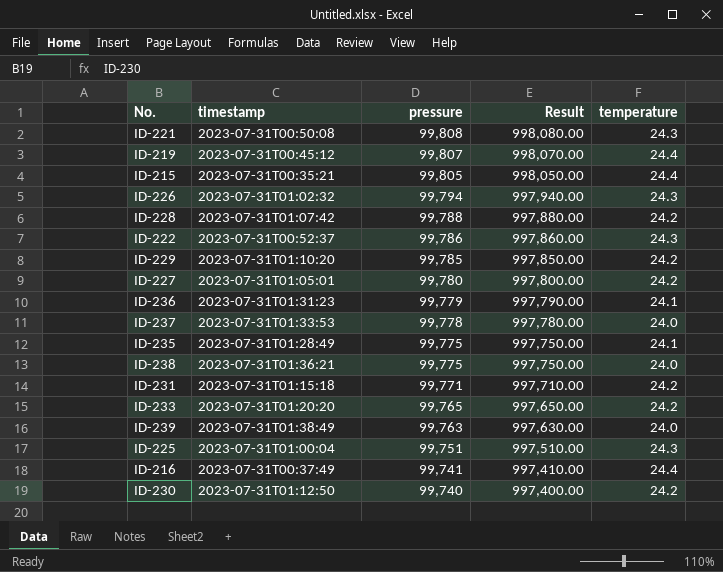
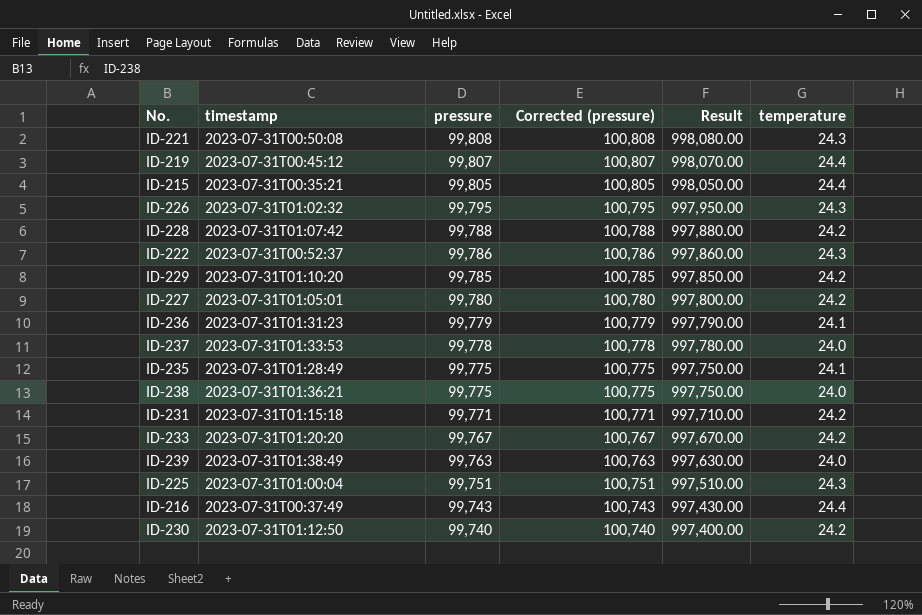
column Corrected (pressure) | formula: none -> [pressure] + 1000
ID-226 | pressure: 99,794 -> 99,795
ID-226 | Result: 997,940.00 -> 997,950.00
ID-233 | pressure: 99,765 -> 99,767
ID-233 | Result: 997,650.00 -> 997,670.00
ID-216 | pressure: 99,741 -> 99,743
ID-216 | Result: 997,410.00 -> 997,430.00

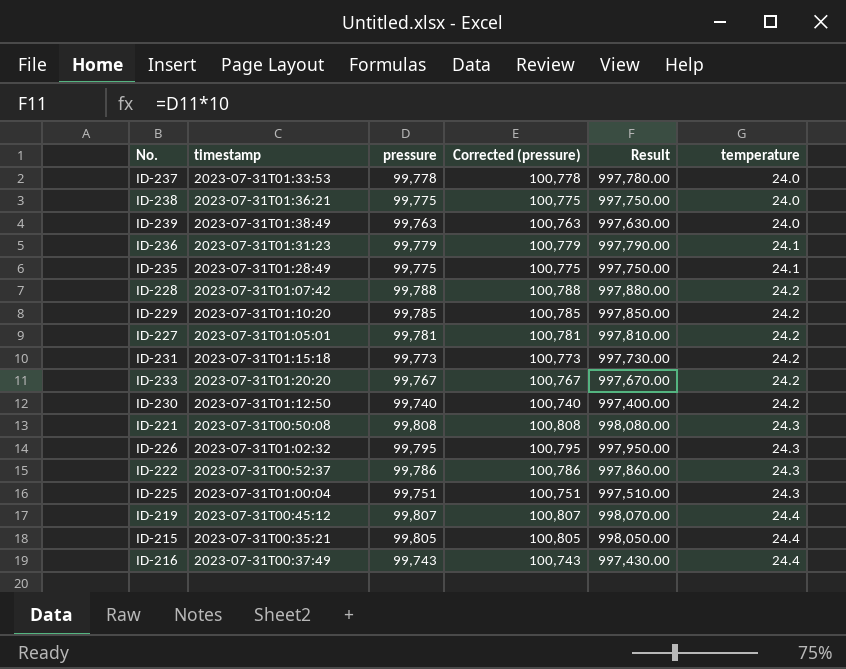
row order: pressure descending -> temperature ascending
ID-227 | pressure: 99,780 -> 99,781
ID-227 | Corrected (pressure): 100,780 -> 100,781
ID-227 | Result: 997,800.00 -> 997,810.00
ID-231 | pressure: 99,771 -> 99,773
ID-231 | Corrected (pressure): 100,771 -> 100,773
ID-231 | Result: 997,710.00 -> 997,730.00

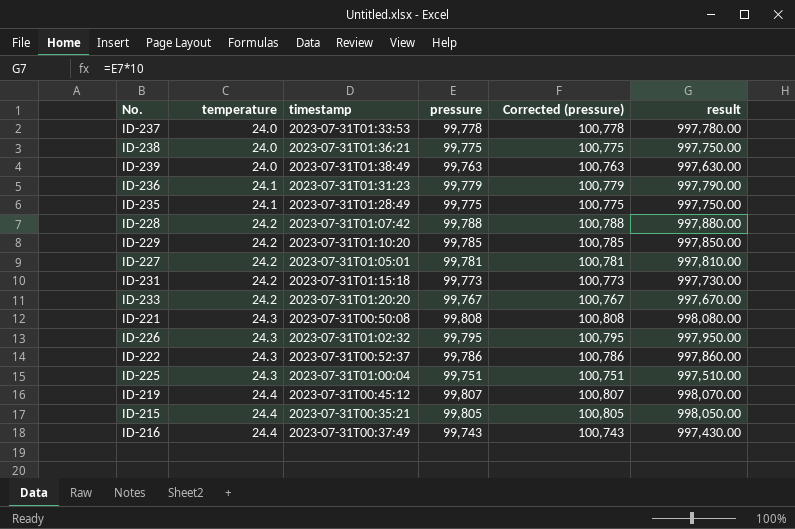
column temperature | position: 6 -> 2
column name: Result -> result
row ID-230: 2023-07-31T01:12:50 | 99,740 | 100,740 | 997,400.00 | 24.2 -> none

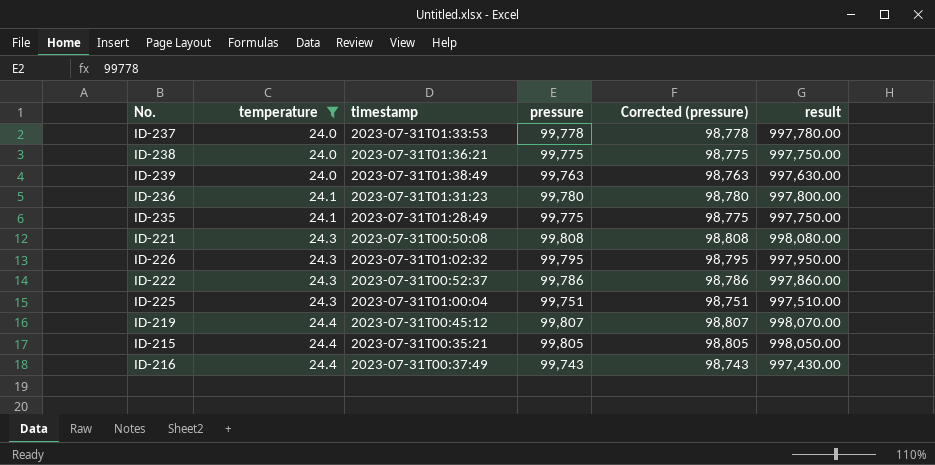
filter: none -> temperature != 24.2
column Corrected (pressure) | formula: [pressure] + 1000 -> [pressure] - 1000
ID-236 | pressure: 99,779 -> 99,780
ID-236 | result: 997,790.00 -> 997,800.00

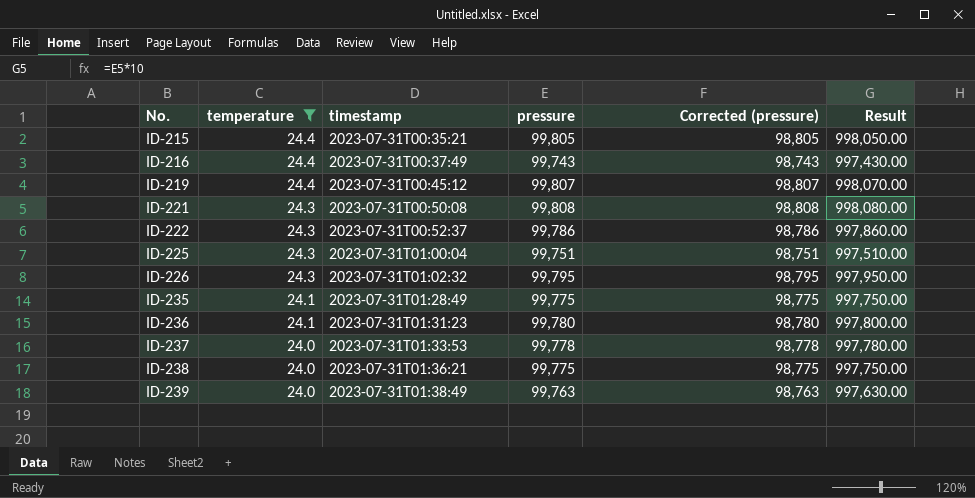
row order: temperature ascending -> No. ascending
column name: result -> Result

